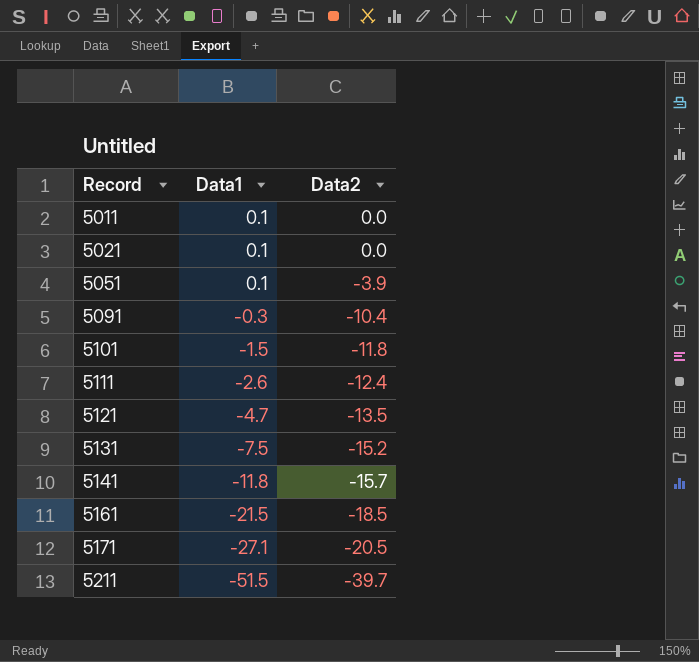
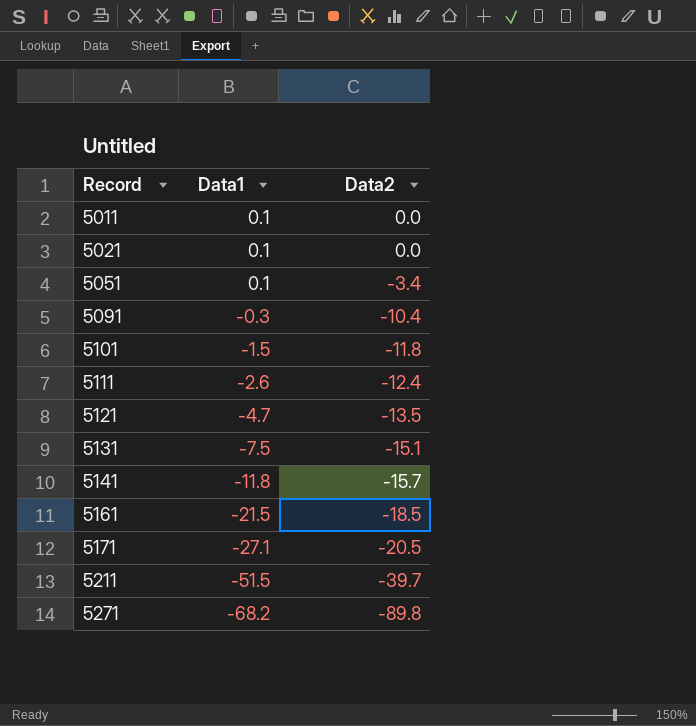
5051 | Data2: -3.9 -> -3.4
5131 | Data2: -15.2 -> -15.1
row 5271: none -> -68.2 | -89.8

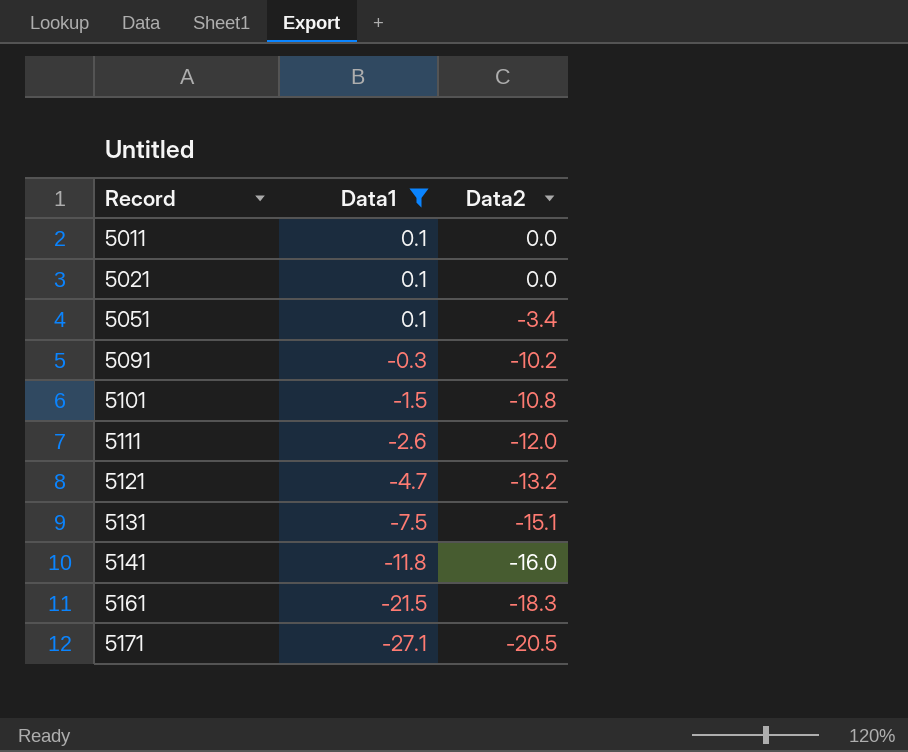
filter: none -> Data1 >= -27.1
5091 | Data2: -10.4 -> -10.2
5101 | Data2: -11.8 -> -10.8
5111 | Data2: -12.4 -> -12.0
5121 | Data2: -13.5 -> -13.2
5141 | Data2: -15.7 -> -16.0
5161 | Data2: -18.5 -> -18.3

